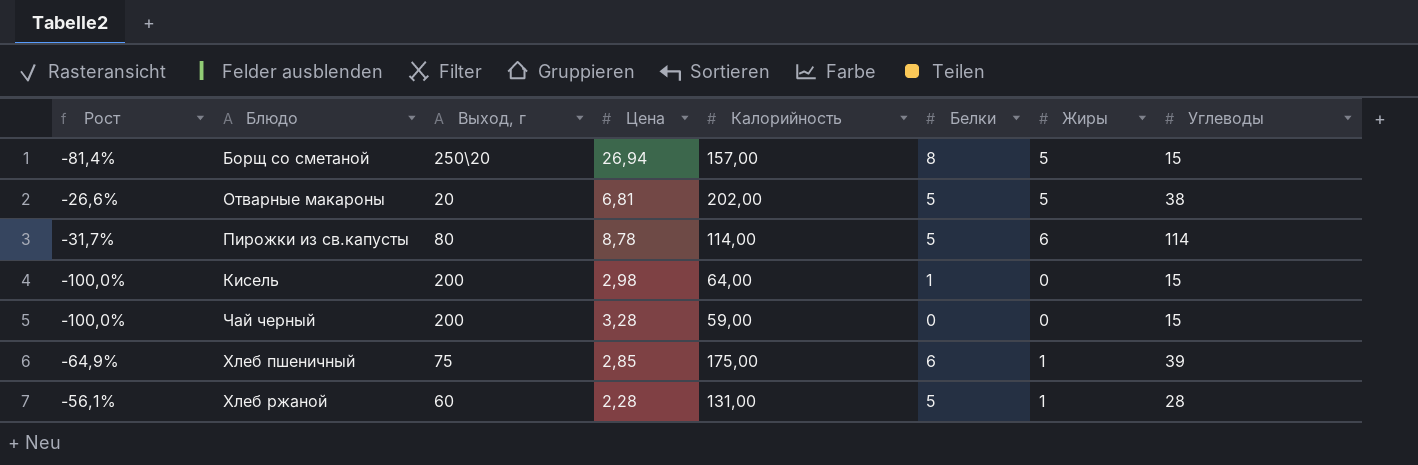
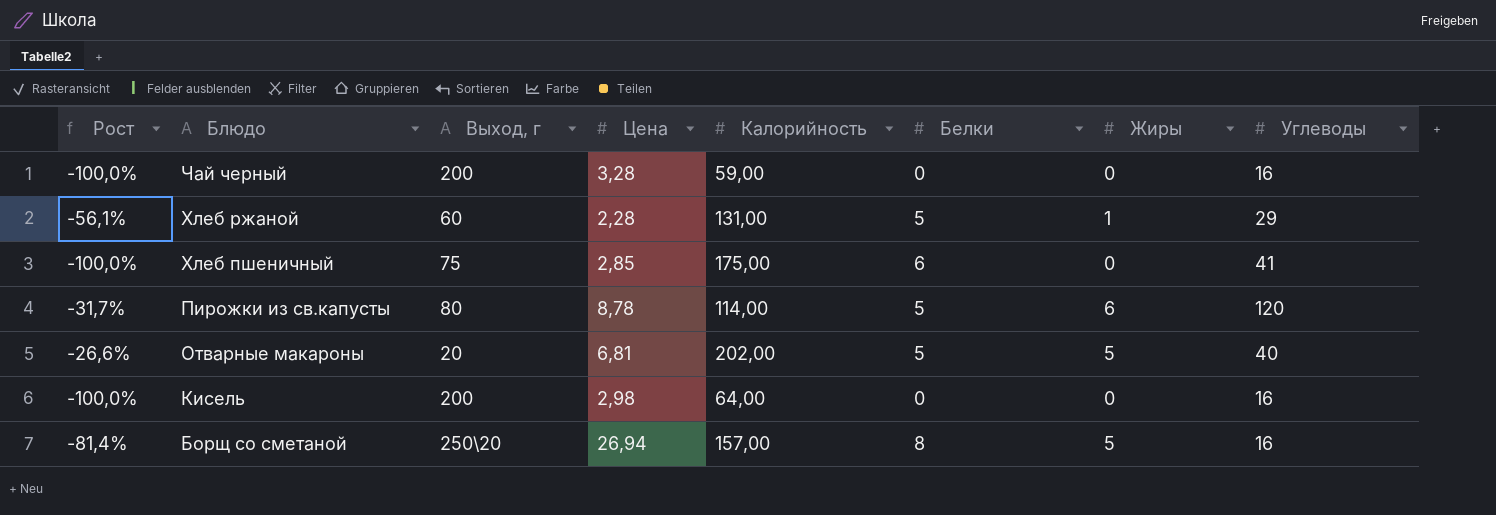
row order: none -> Блюдо descending
Чай черный | Углеводы: 15 -> 16
Хлеб ржаной | Углеводы: 28 -> 29
Хлеб пшеничный | Рост: -64,9% -> -100,0%
Хлеб пшеничный | Жиры: 1 -> 0
Хлеб пшеничный | Углеводы: 39 -> 41
Пирожки из св.капусты | Углеводы: 114 -> 120
Отварные макароны | Углеводы: 38 -> 40
Кисель | Белки: 1 -> 0
Кисель | Углеводы: 15 -> 16
Борщ со сметаной | Углеводы: 15 -> 16

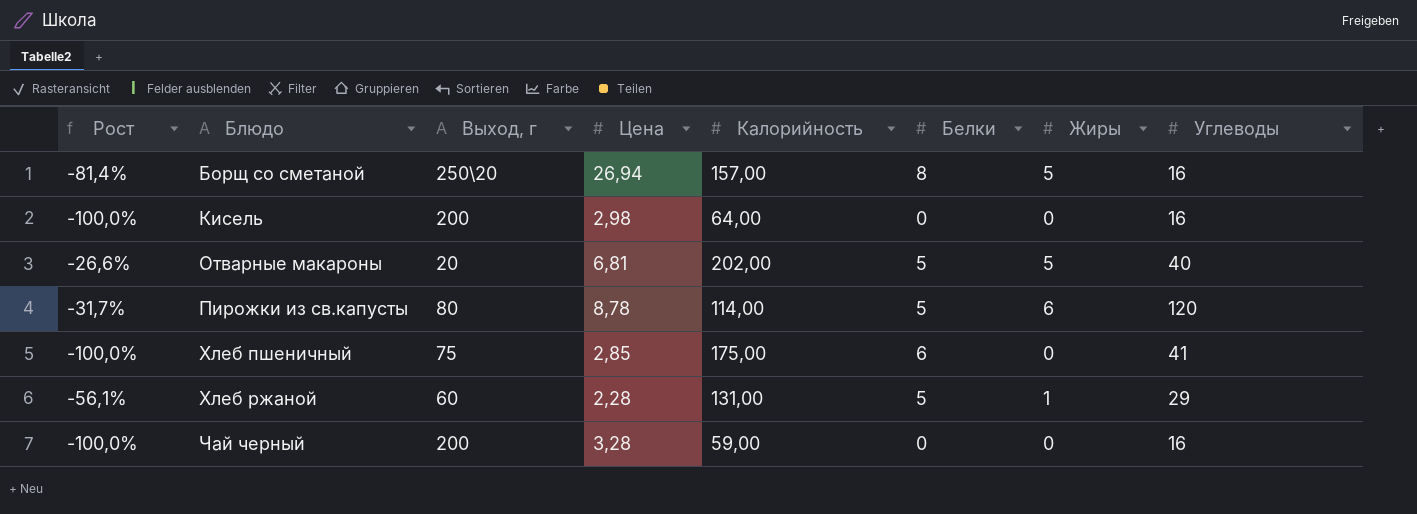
row order: Блюдо descending -> Блюдо ascending

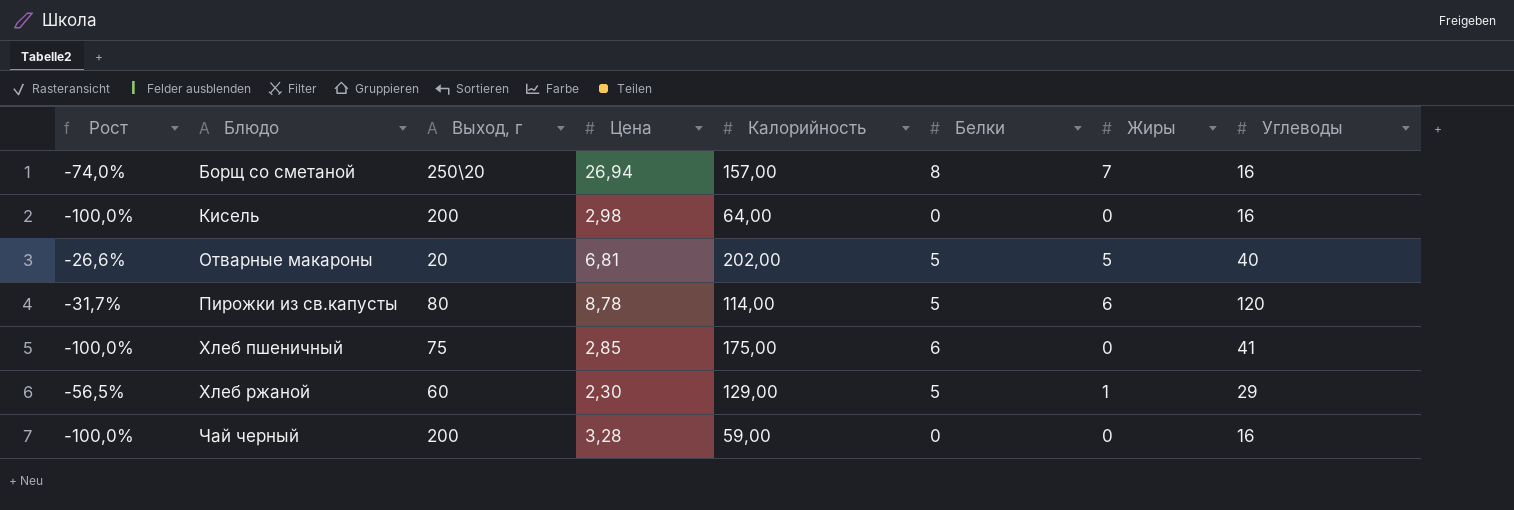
Борщ со сметаной | Рост: -81,4% -> -74,0%
Борщ со сметаной | Жиры: 5 -> 7
Хлеб ржаной | Рост: -56,1% -> -56,5%
Хлеб ржаной | Цена: 2,28 -> 2,30
Хлеб ржаной | Калорийность: 131,00 -> 129,00

